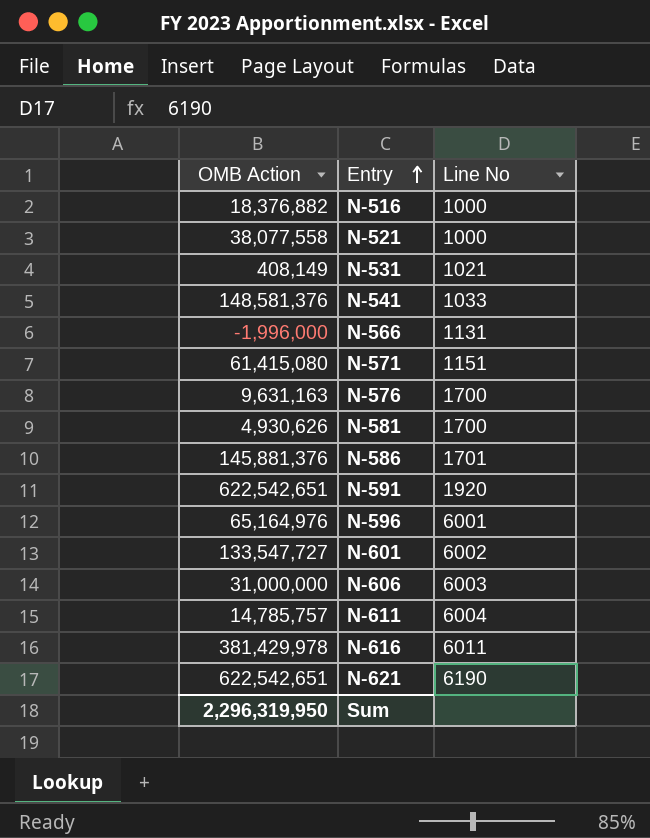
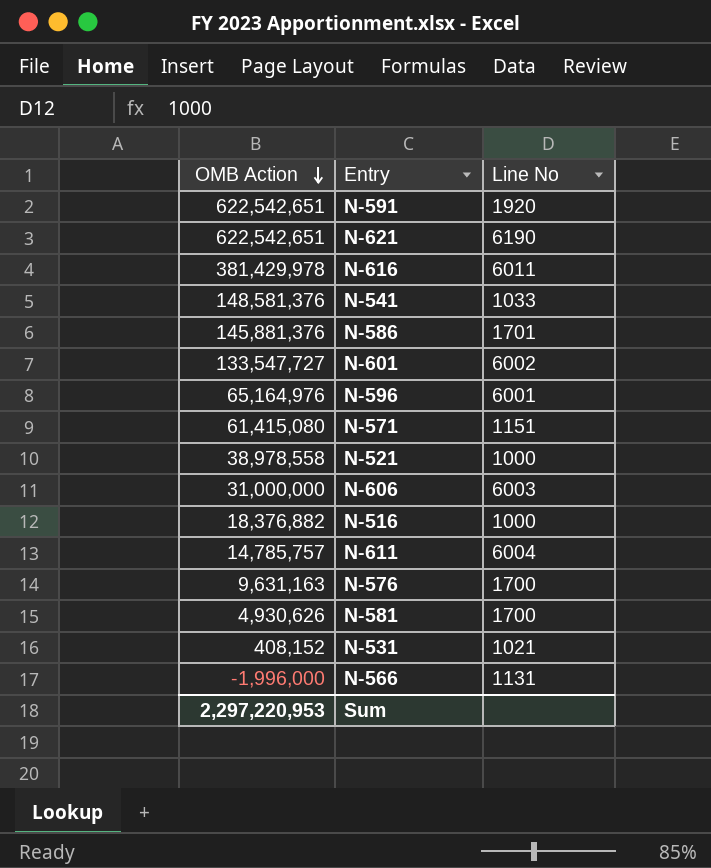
row order: Entry ascending -> OMB Action descending
N-521 | OMB Action: 38,077,558 -> 38,978,558
N-531 | OMB Action: 408,149 -> 408,152
Sum | OMB Action: 2,296,319,950 -> 2,297,220,953

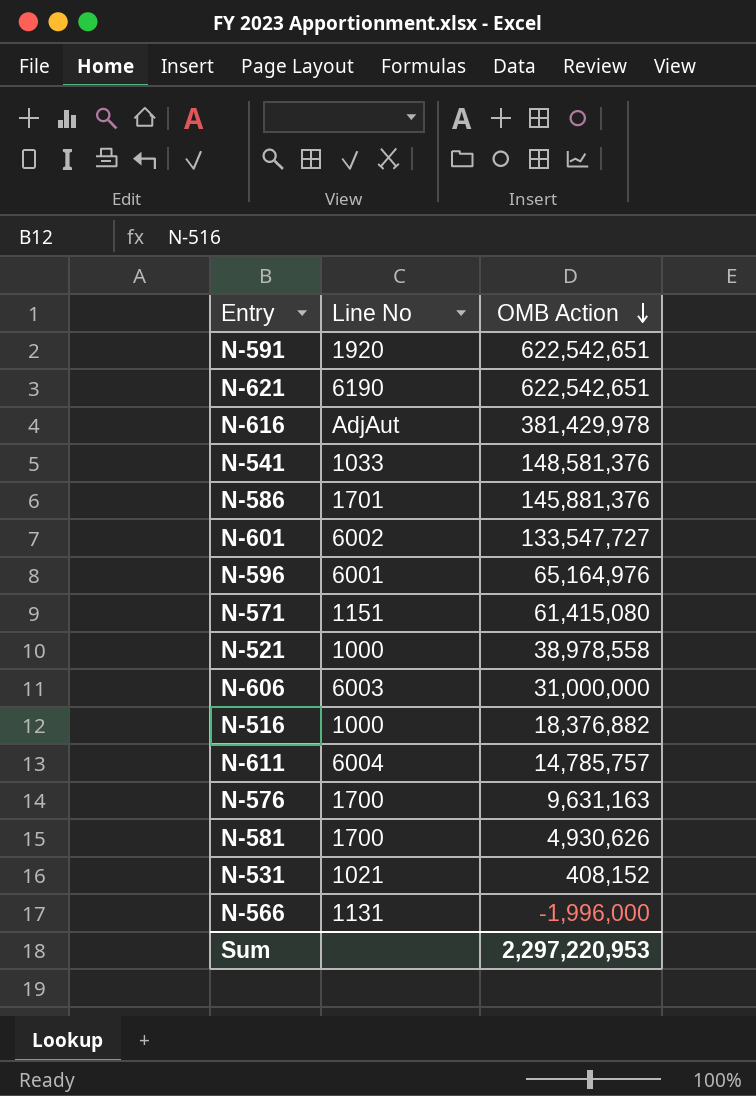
column OMB Action | position: 1 -> 3
N-616 | Line No: 6011 -> AdjAut

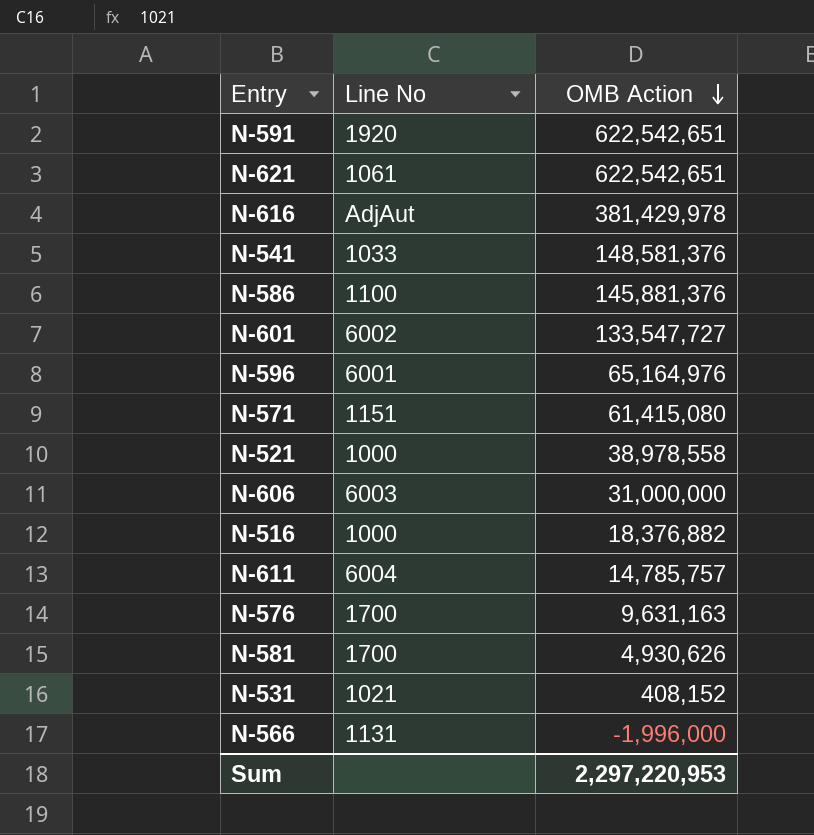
N-621 | Line No: 6190 -> 1061
N-586 | Line No: 1701 -> 1100

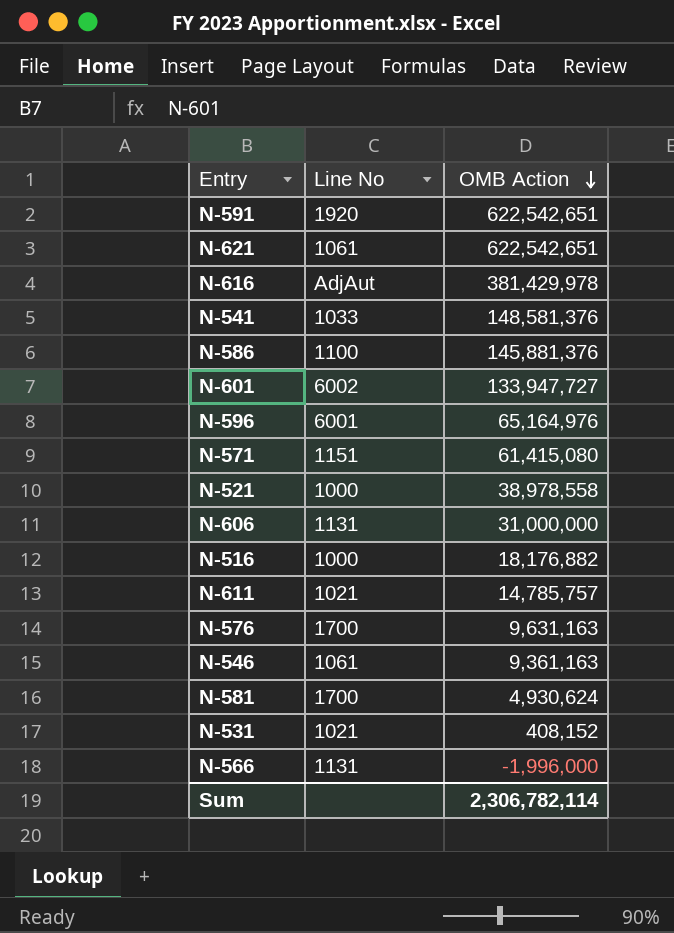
N-601 | OMB Action: 133,547,727 -> 133,947,727
N-606 | Line No: 6003 -> 1131
N-516 | OMB Action: 18,376,882 -> 18,176,882
N-611 | Line No: 6004 -> 1021
row N-546: none -> 1061 | 9,361,163
N-581 | OMB Action: 4,930,626 -> 4,930,624
Sum | OMB Action: 2,297,220,953 -> 2,306,782,114

